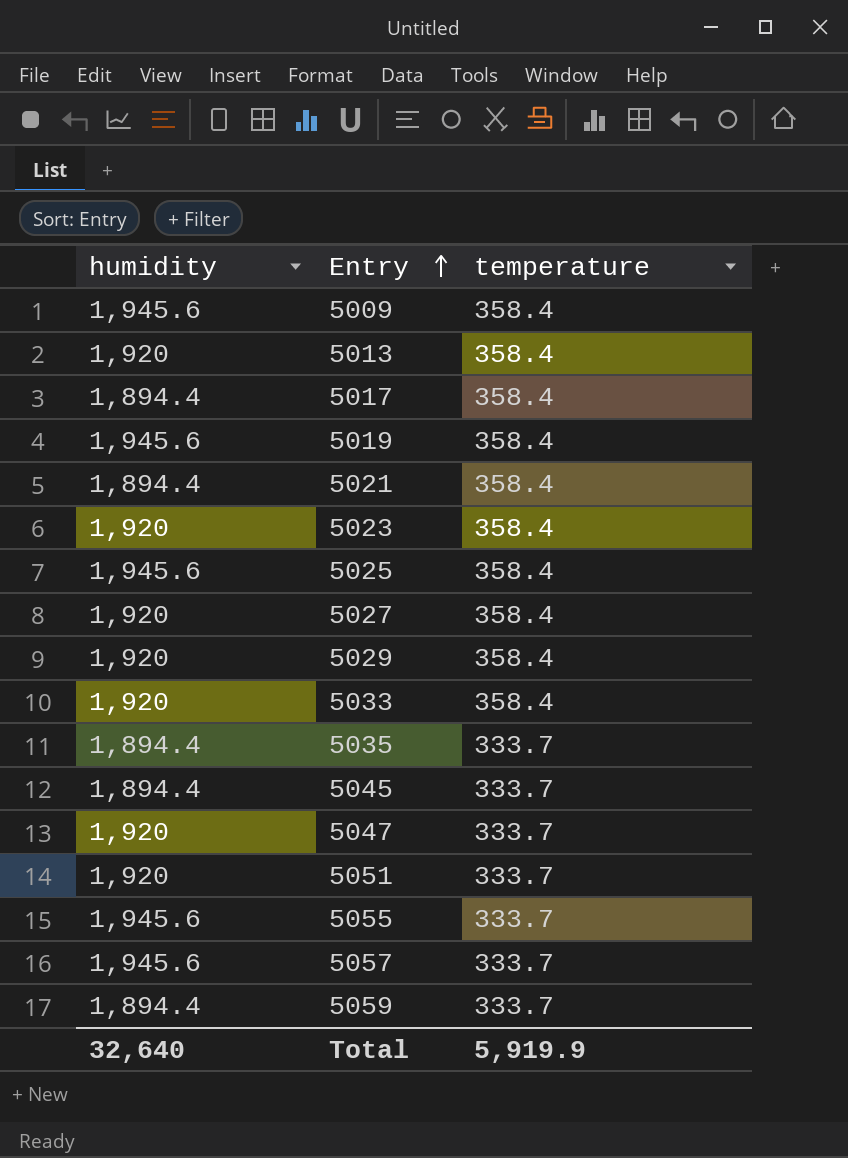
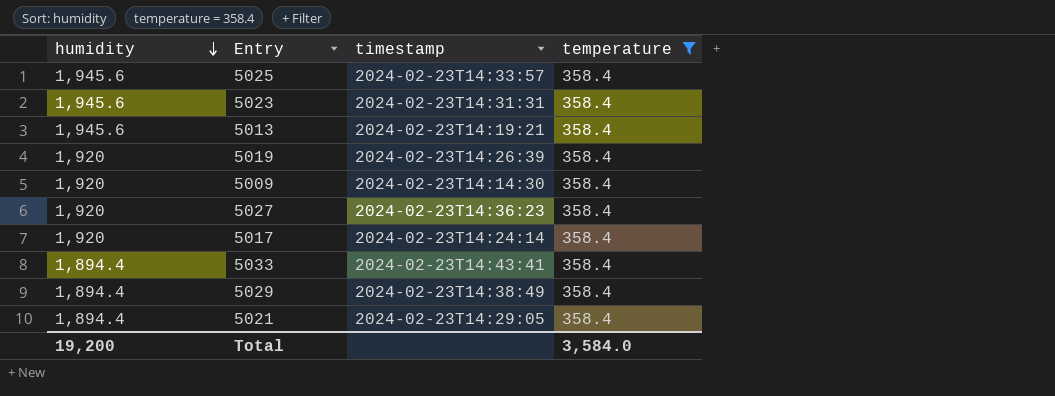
filter: none -> temperature = 358.4
row order: Entry ascending -> humidity descending
column timestamp | position: none -> 3
5023 | humidity: 1,920 -> 1,945.6
5013 | humidity: 1,920 -> 1,945.6
5019 | humidity: 1,945.6 -> 1,920
5009 | humidity: 1,945.6 -> 1,920
5017 | humidity: 1,894.4 -> 1,920
5033 | humidity: 1,920 -> 1,894.4
5029 | humidity: 1,920 -> 1,894.4
Total | humidity: 32,640 -> 19,200
Total | temperature: 5,919.9 -> 3,584.0

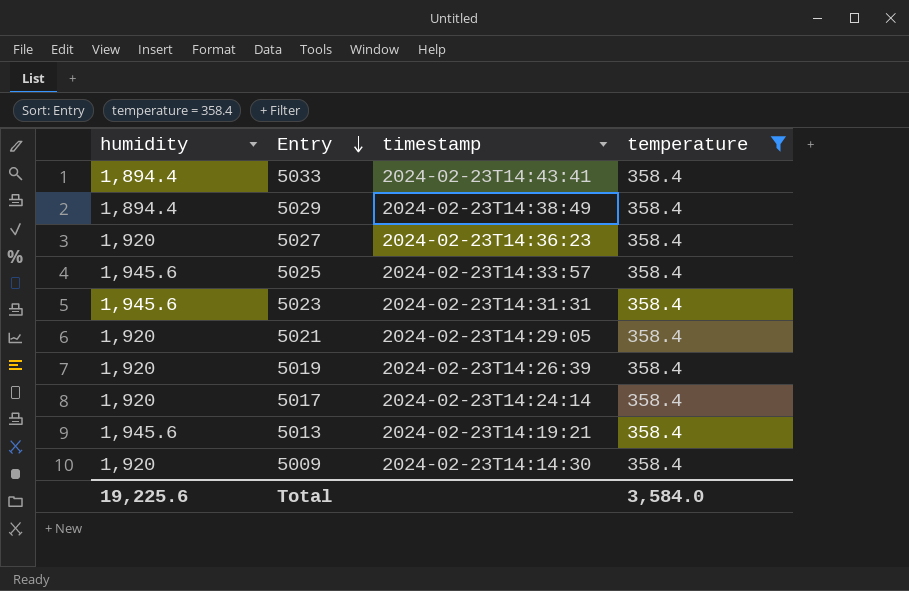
row order: humidity descending -> Entry descending
5021 | humidity: 1,894.4 -> 1,920
Total | humidity: 19,200 -> 19,225.6

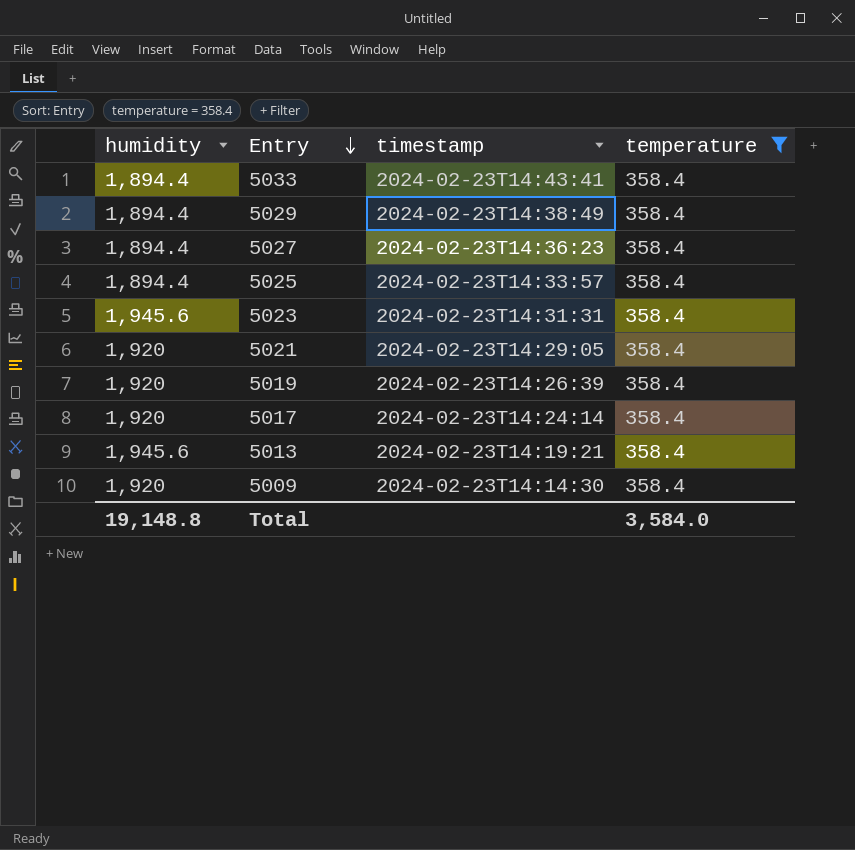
5027 | humidity: 1,920 -> 1,894.4
5025 | humidity: 1,945.6 -> 1,894.4
Total | humidity: 19,225.6 -> 19,148.8

